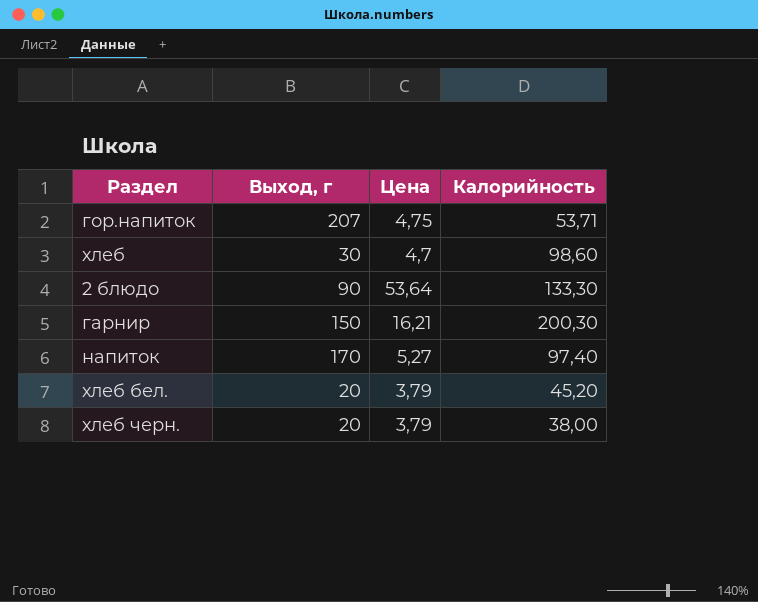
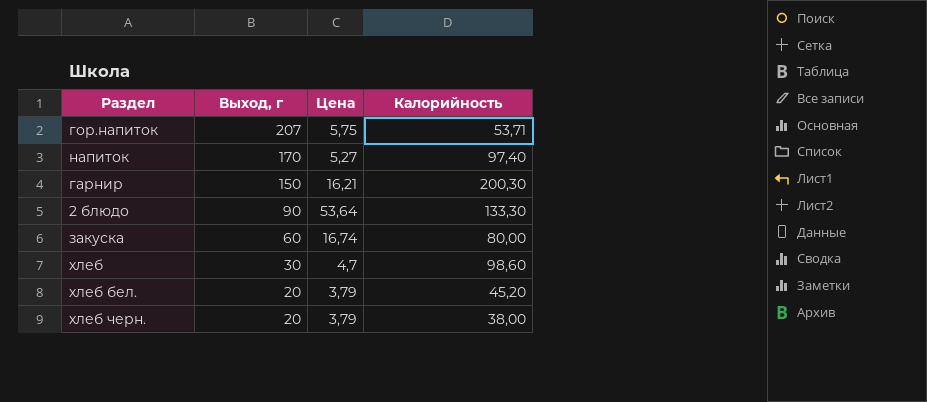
row order: none -> Выход, г descending
гор.напиток | Цена: 4,75 -> 5,75
row закуска: none -> 60 | 16,74 | 80,00

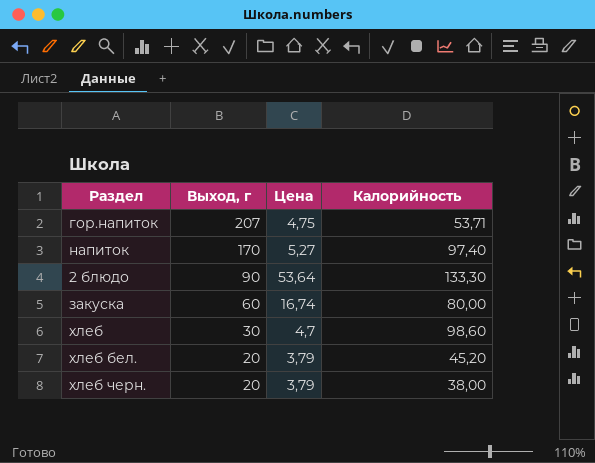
row гарнир: 150 | 16,21 | 200,30 -> none
гор.напиток | Цена: 5,75 -> 4,75

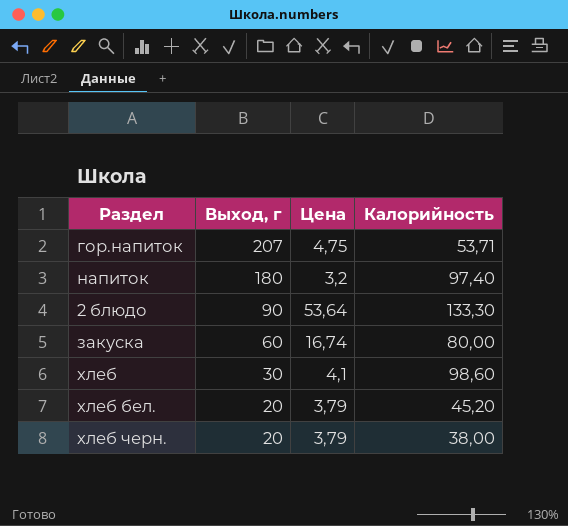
напиток | Выход, г: 170 -> 180
напиток | Цена: 5,27 -> 3,2
хлеб | Цена: 4,7 -> 4,1

